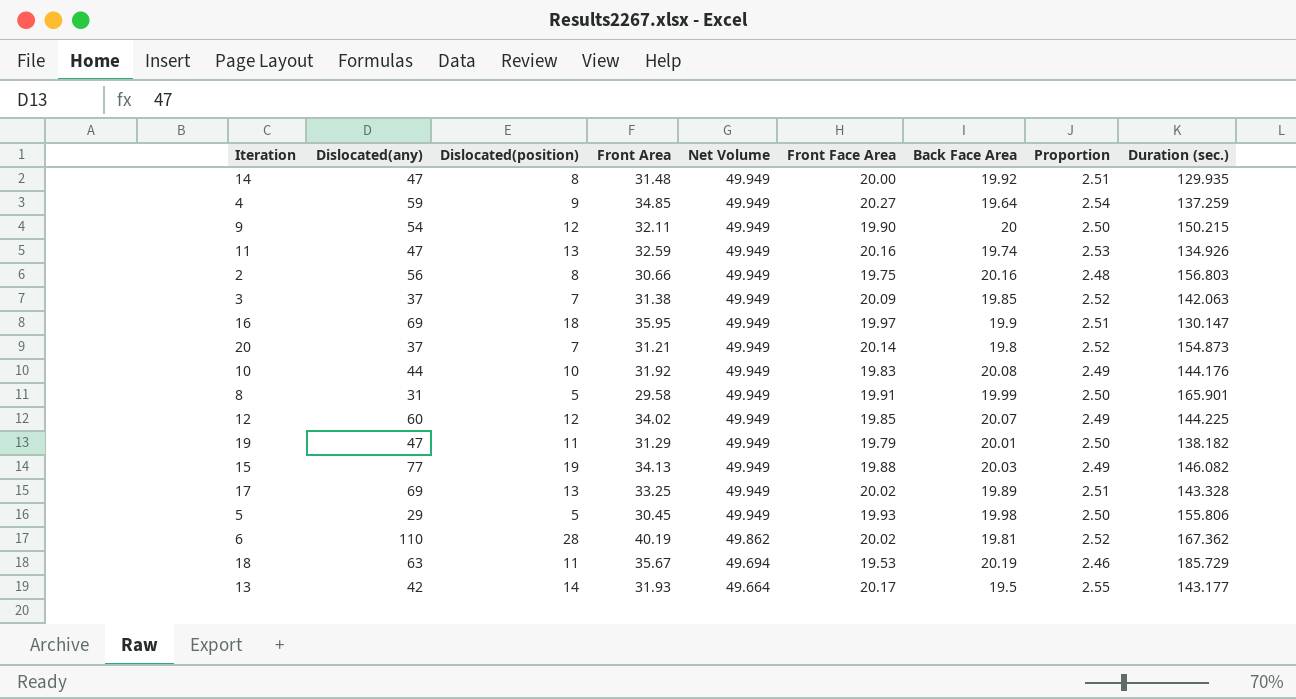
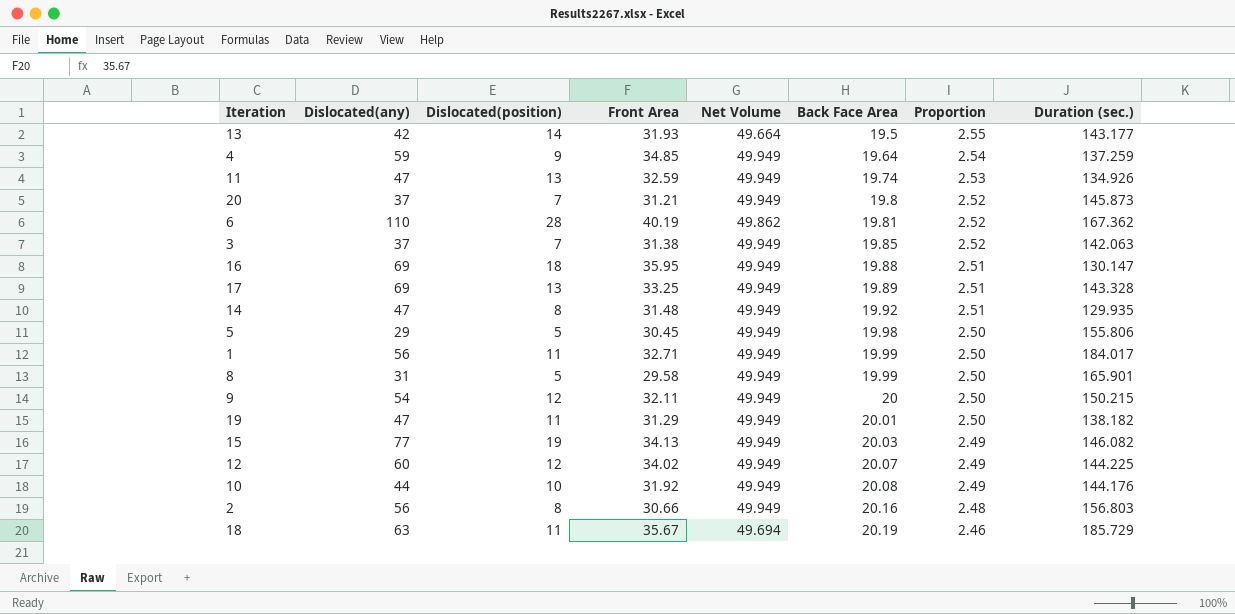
row order: Net Volume descending -> Back Face Area ascending
column Front Face Area | position: 6 -> none
20 | Duration (sec.): 154.873 -> 145.873
16 | Back Face Area: 19.9 -> 19.88
row 1: none -> 56 | 11 | 32.71 | 49.949 | 19.99 | 2.50 | 184.017

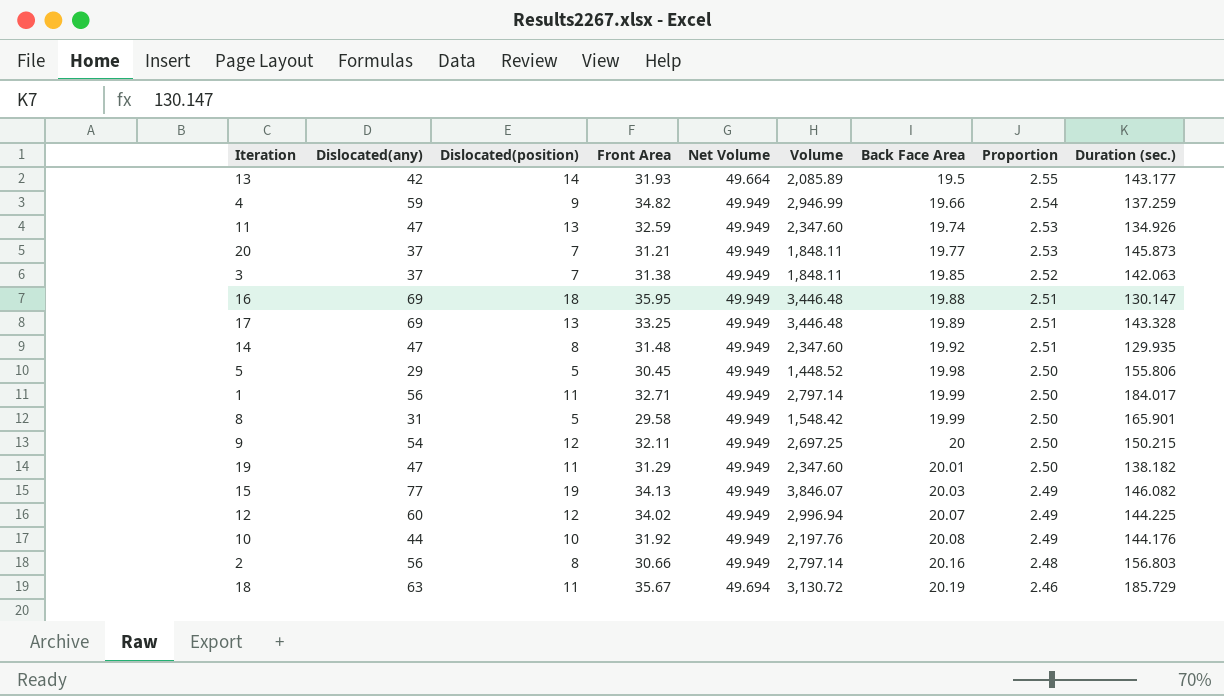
column Volume | formula: none -> [Dislocated(any)] * [Net Volume]
row 6: 110 | 28 | 40.19 | 49.862 | 19.81 | 2.52 | 167.362 -> none
4 | Front Area: 34.85 -> 34.82
4 | Back Face Area: 19.64 -> 19.66
20 | Back Face Area: 19.8 -> 19.77
20 | Proportion: 2.52 -> 2.53

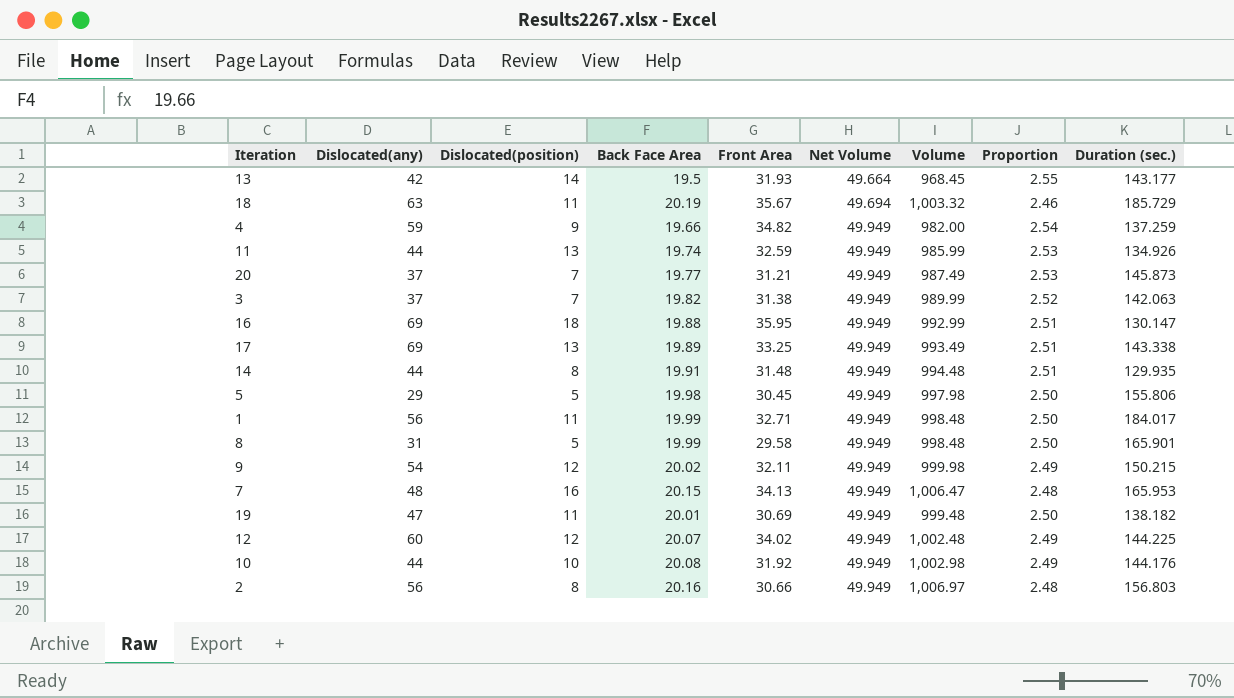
row order: Back Face Area ascending -> Net Volume ascending
column Back Face Area | position: 7 -> 4
column Volume | formula: [Dislocated(any)] * [Net Volume] -> [Back Face Area] * [Net Volume]
row 15: 77 | 19 | 34.13 | 49.949 | 3,846.07 | 20.03 | 2.49 | 146.082 -> none
11 | Dislocated(any): 47 -> 44
3 | Back Face Area: 19.85 -> 19.82
17 | Duration (sec.): 143.328 -> 143.338
14 | Dislocated(any): 47 -> 44
14 | Back Face Area: 19.92 -> 19.91
9 | Back Face Area: 20 -> 20.02
9 | Proportion: 2.50 -> 2.49
row 7: none -> 48 | 16 | 20.15 | 34.13 | 49.949 | 1,006.47 | 2.48 | 165.953
19 | Front Area: 31.29 -> 30.69

